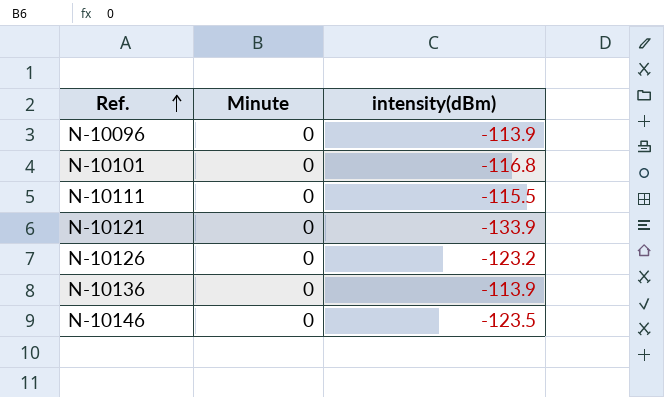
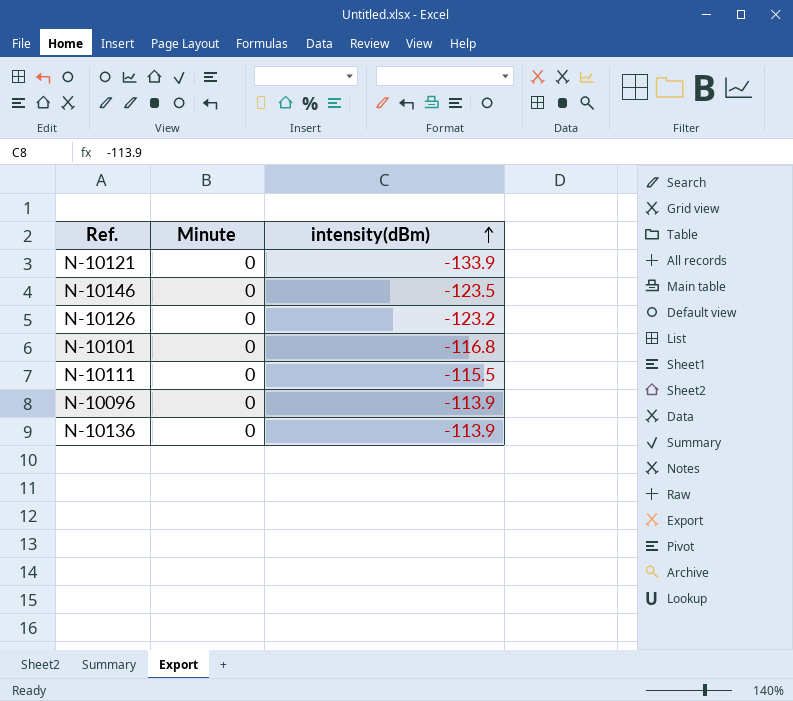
row order: Ref. ascending -> intensity(dBm) ascending

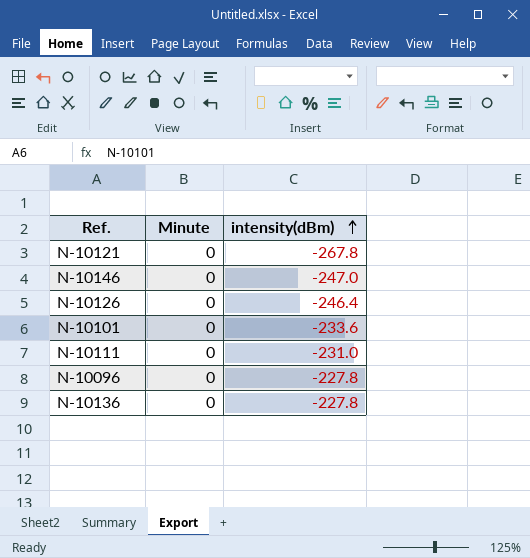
N-10121 | intensity(dBm): -133.9 -> -267.8
N-10146 | intensity(dBm): -123.5 -> -247.0
N-10126 | intensity(dBm): -123.2 -> -246.4
N-10101 | intensity(dBm): -116.8 -> -233.6
N-10111 | intensity(dBm): -115.5 -> -231.0
N-10096 | intensity(dBm): -113.9 -> -227.8
N-10136 | intensity(dBm): -113.9 -> -227.8

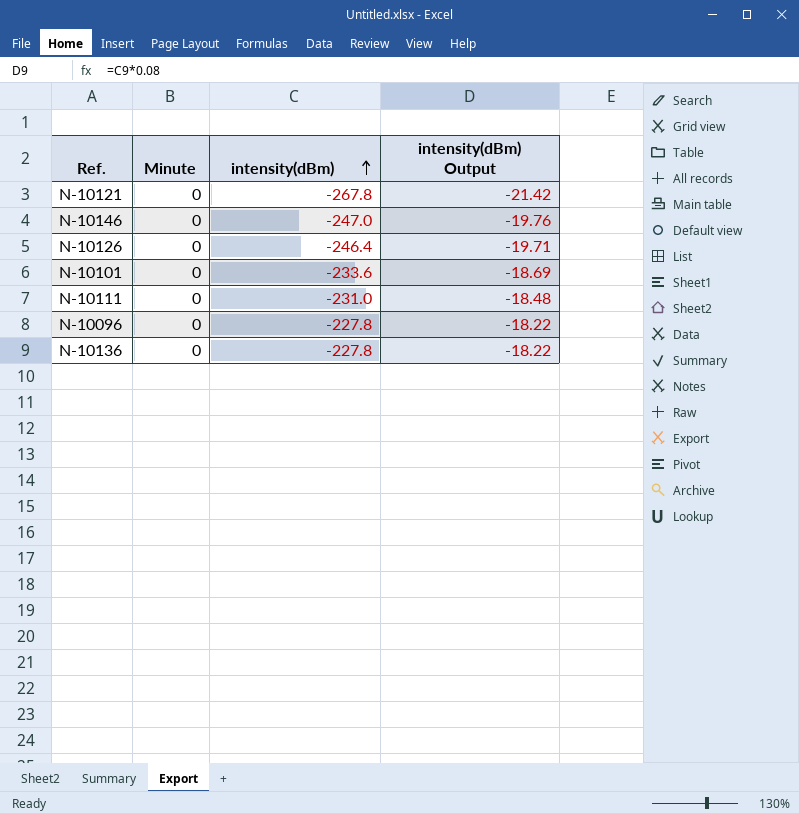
column intensity(dBm) Output | formula: none -> [intensity(dBm)] * 0.08

